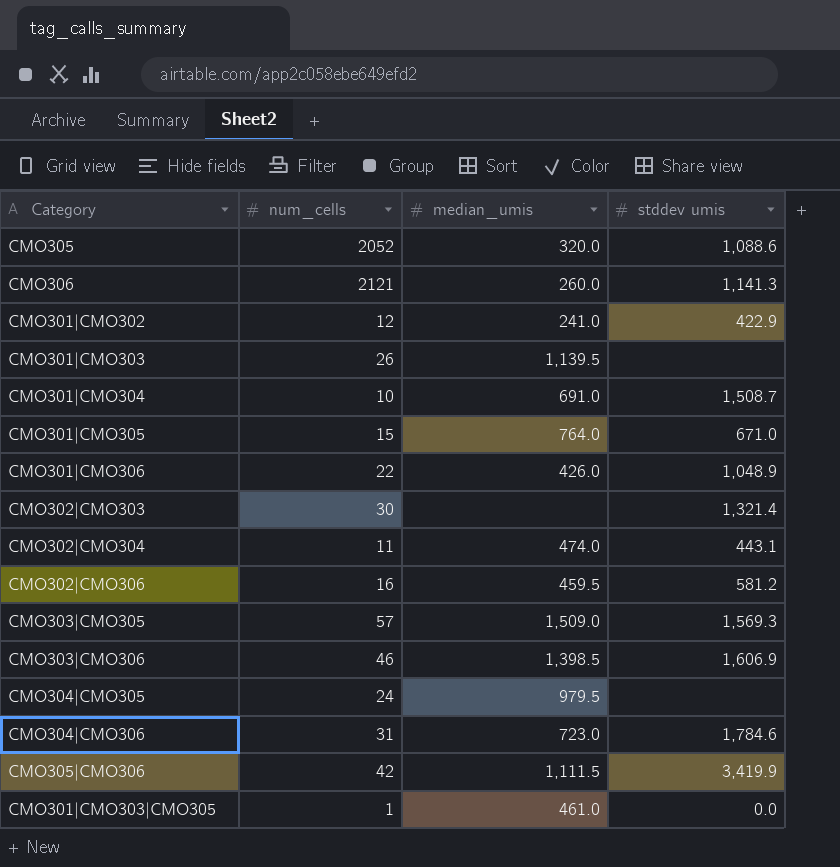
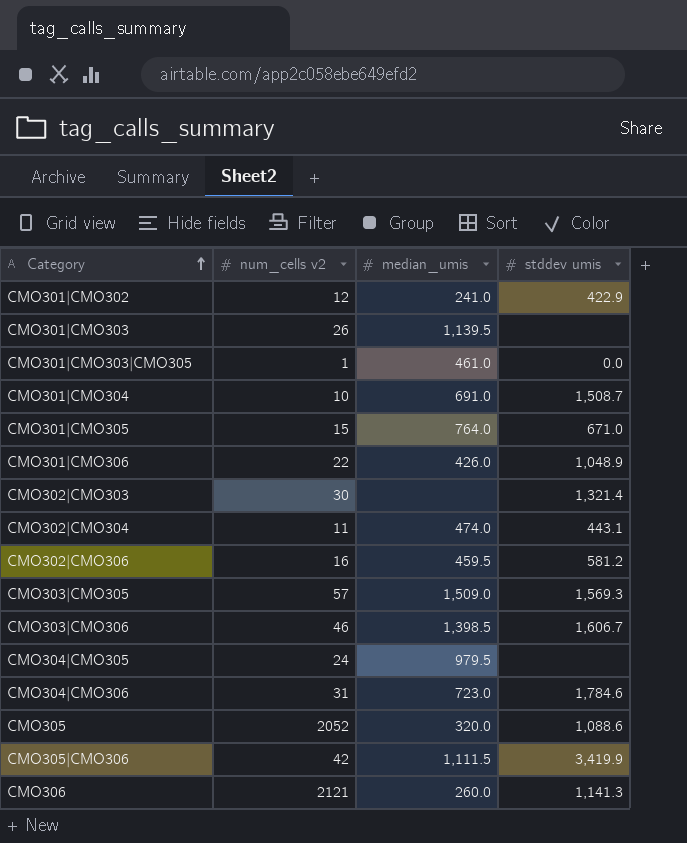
row order: none -> Category ascending
column name: num_cells -> num_cells v2
CMO303|CMO306 | stddev umis: 1,606.9 -> 1,606.7

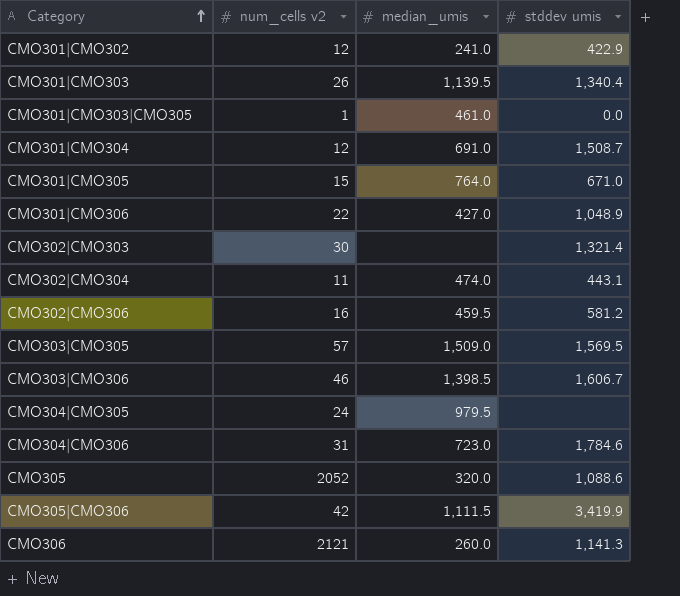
CMO301|CMO303 | stddev umis: none -> 1,340.4
CMO301|CMO304 | num_cells v2: 10 -> 12
CMO301|CMO306 | median_umis: 426.0 -> 427.0
CMO303|CMO305 | stddev umis: 1,569.3 -> 1,569.5

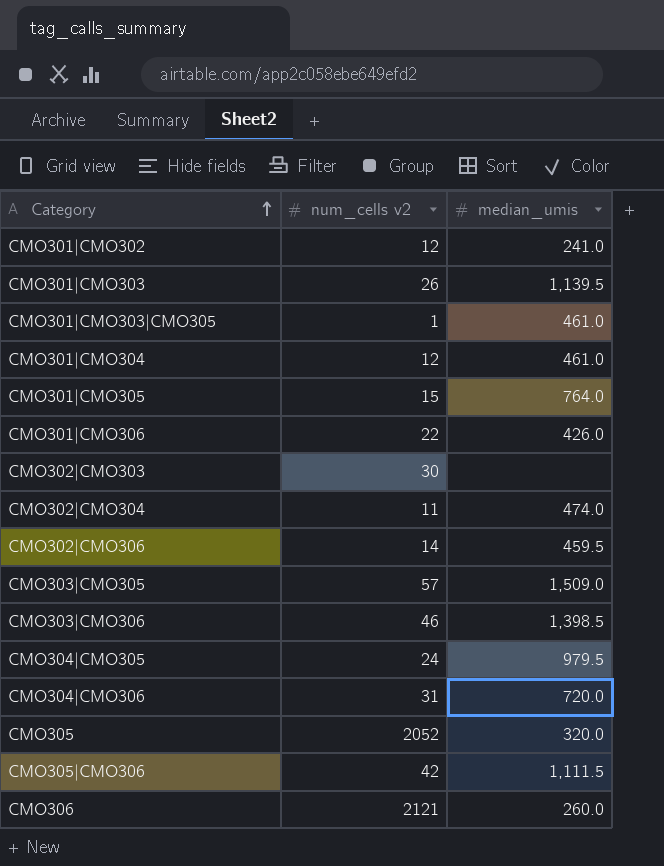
column stddev umis | position: 4 -> none
CMO301|CMO304 | median_umis: 691.0 -> 461.0
CMO301|CMO306 | median_umis: 427.0 -> 426.0
CMO302|CMO306 | num_cells v2: 16 -> 14
CMO304|CMO306 | median_umis: 723.0 -> 720.0

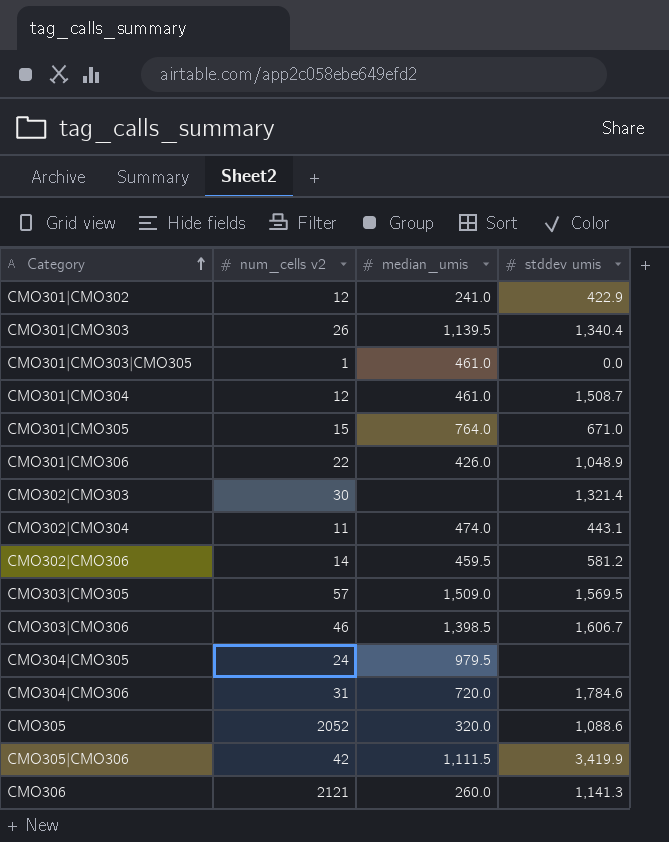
column stddev umis | position: none -> 4

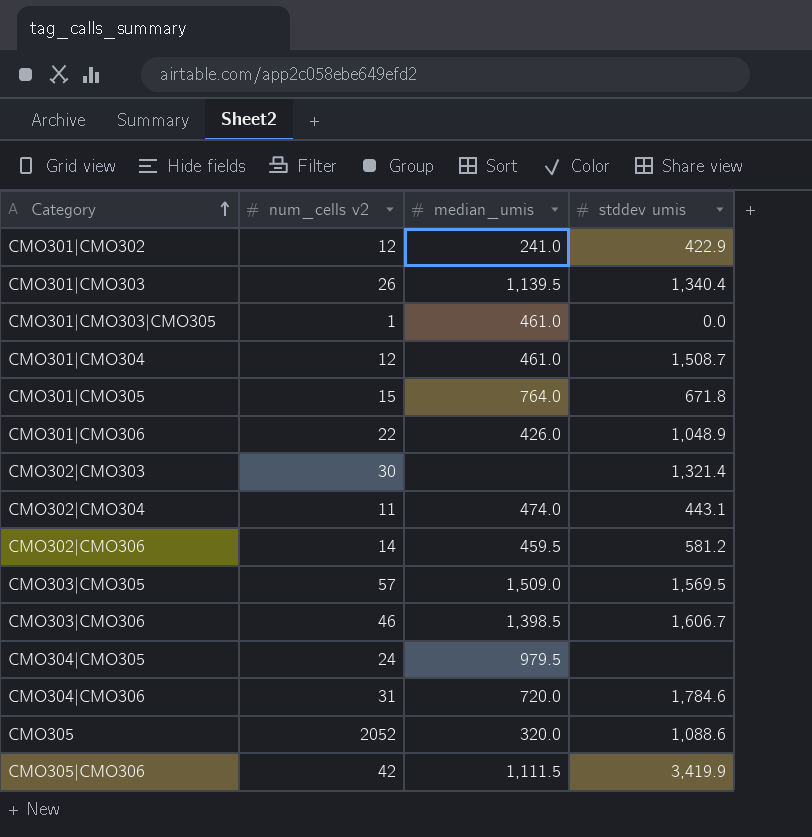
row CMO306: 2121 | 260.0 | 1,141.3 -> none
CMO301|CMO305 | stddev umis: 671.0 -> 671.8

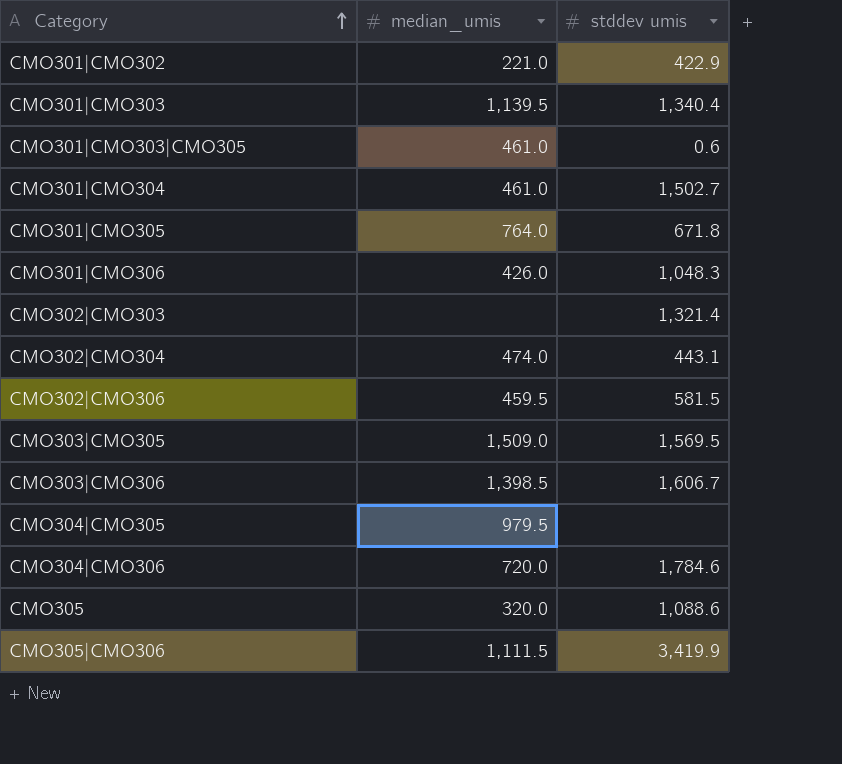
column num_cells v2 | position: 2 -> none
CMO301|CMO302 | median_umis: 241.0 -> 221.0
CMO301|CMO303|CMO305 | stddev umis: 0.0 -> 0.6
CMO301|CMO304 | stddev umis: 1,508.7 -> 1,502.7
CMO301|CMO306 | stddev umis: 1,048.9 -> 1,048.3
CMO302|CMO306 | stddev umis: 581.2 -> 581.5

